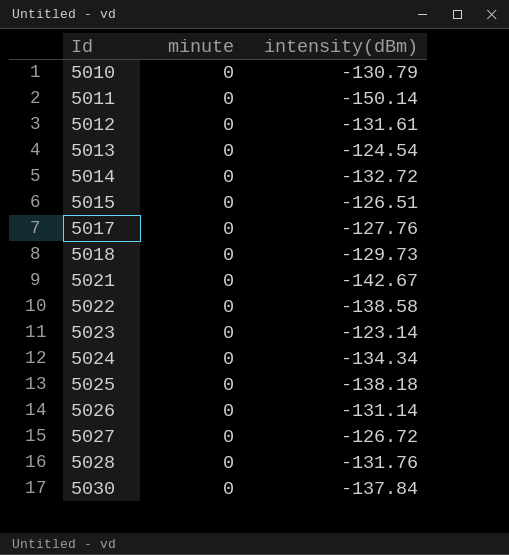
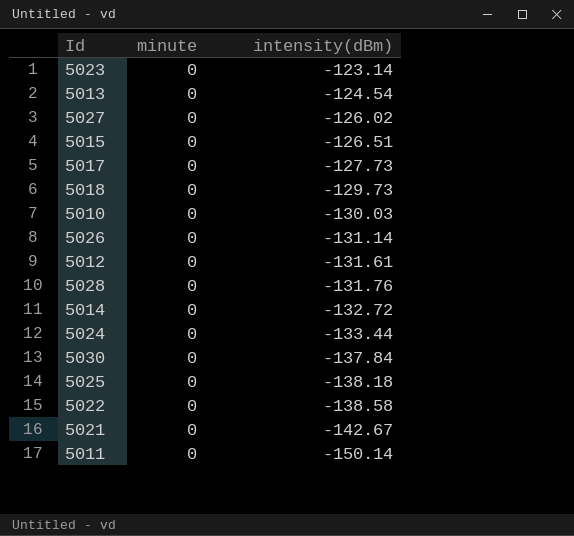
row order: Id ascending -> intensity(dBm) descending
5027 | intensity(dBm): -126.72 -> -126.02
5017 | intensity(dBm): -127.76 -> -127.73
5010 | intensity(dBm): -130.79 -> -130.03
5024 | intensity(dBm): -134.34 -> -133.44

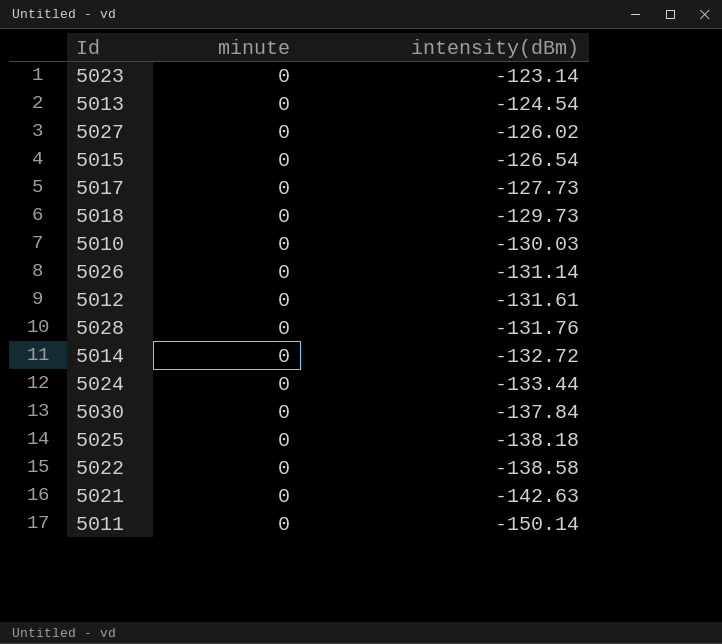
5015 | intensity(dBm): -126.51 -> -126.54
5021 | intensity(dBm): -142.67 -> -142.63

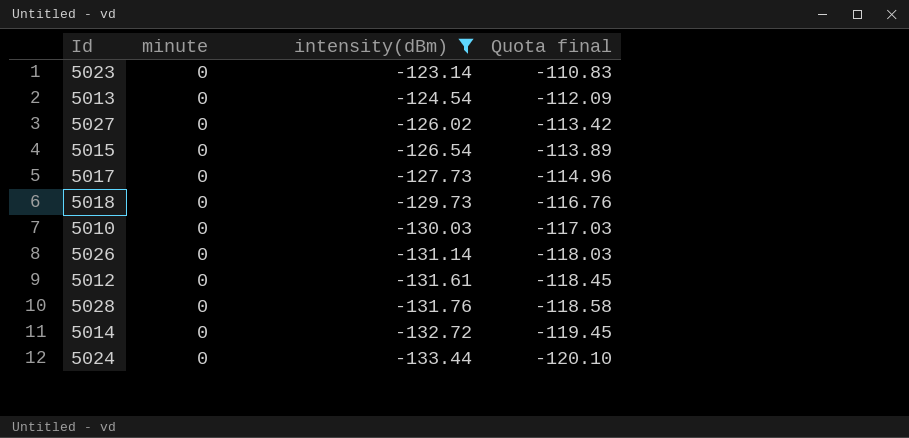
filter: none -> intensity(dBm) >= -133.44
column Quota final | formula: none -> [intensity(dBm)] * 0.9

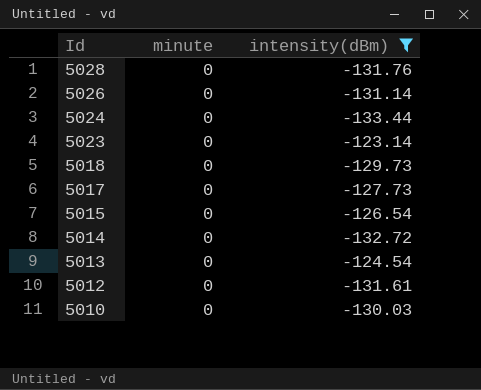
row order: intensity(dBm) descending -> Id descending
column Quota final | formula: [intensity(dBm)] * 0.9 -> none
row 5027: 0 | -126.02 | -113.42 -> none

